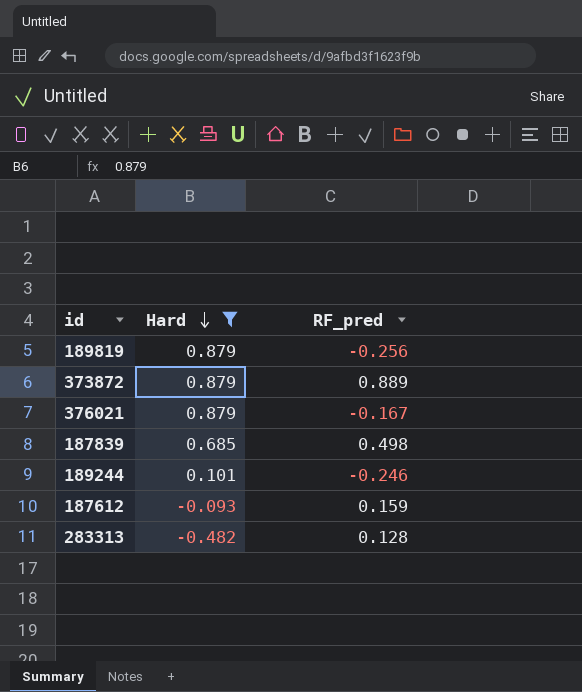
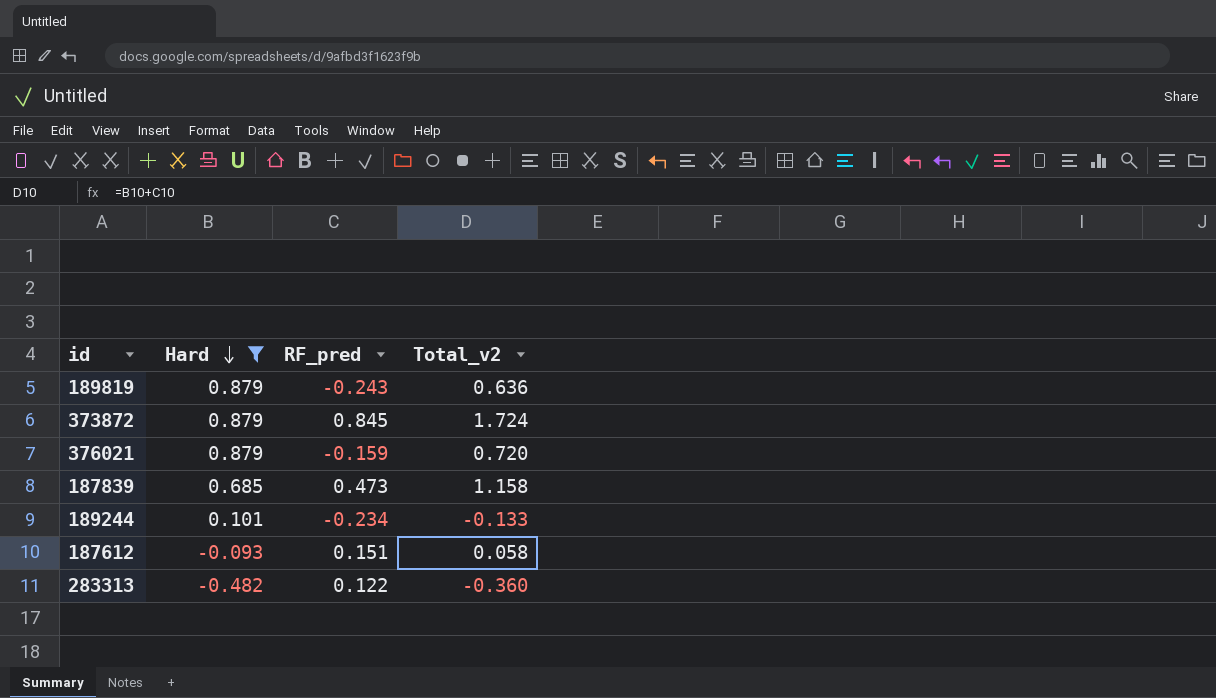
column Total_v2 | formula: none -> [Hard] + [RF_pred]
189819 | RF_pred: -0.256 -> -0.243
373872 | RF_pred: 0.889 -> 0.845
376021 | RF_pred: -0.167 -> -0.159
187839 | RF_pred: 0.498 -> 0.473
189244 | RF_pred: -0.246 -> -0.234
187612 | RF_pred: 0.159 -> 0.151
283313 | RF_pred: 0.128 -> 0.122

